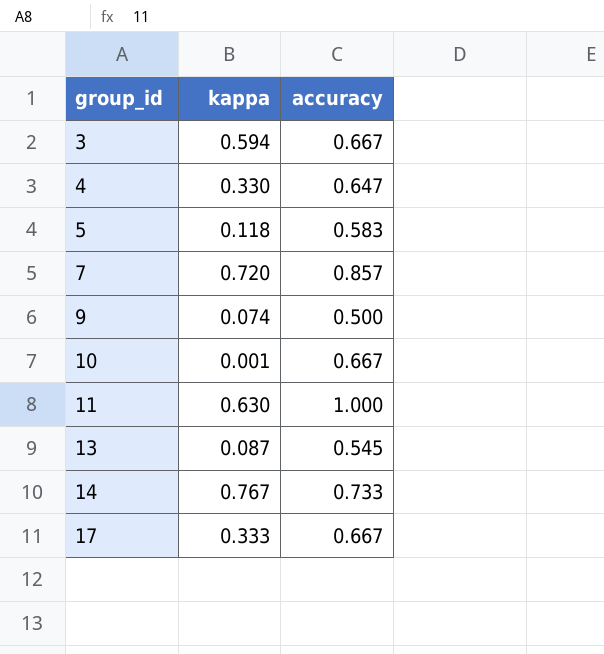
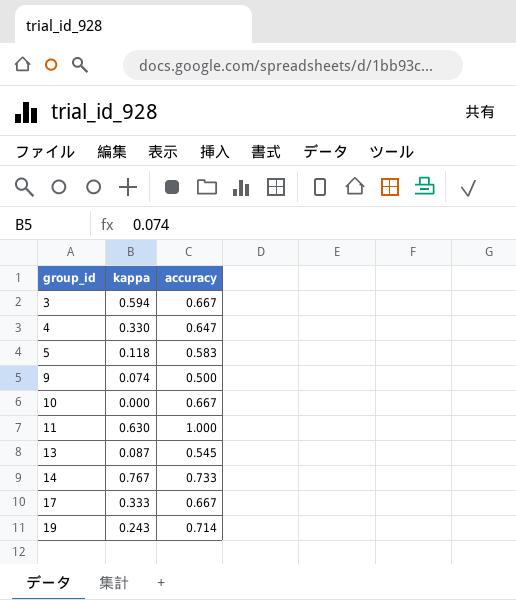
row 7: 0.720 | 0.857 -> none
10 | kappa: 0.001 -> 0.000
row 19: none -> 0.243 | 0.714

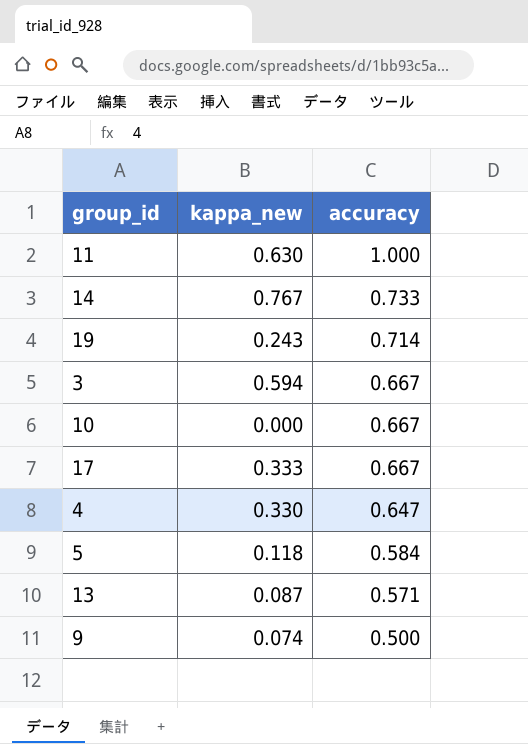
row order: group_id ascending -> accuracy descending
column name: kappa -> kappa_new
5 | accuracy: 0.583 -> 0.584
13 | accuracy: 0.545 -> 0.571

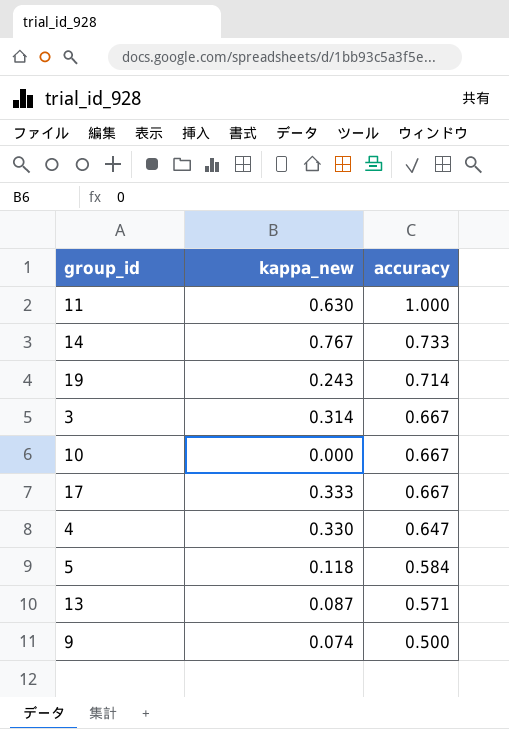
3 | kappa_new: 0.594 -> 0.314

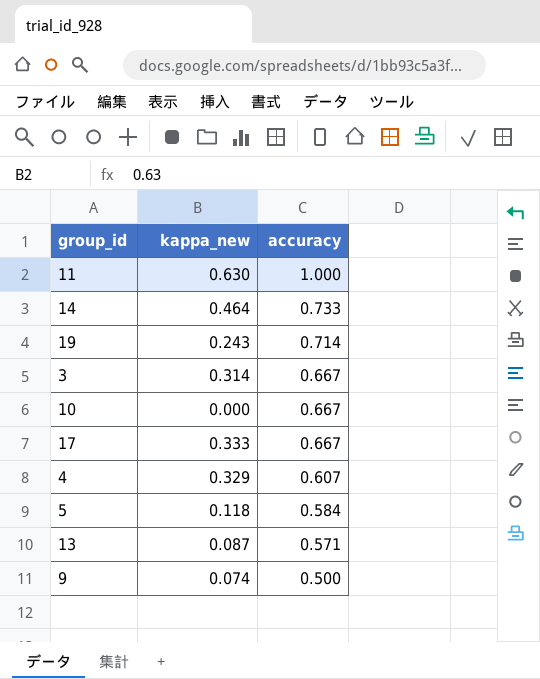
14 | kappa_new: 0.767 -> 0.464
4 | kappa_new: 0.330 -> 0.329
4 | accuracy: 0.647 -> 0.607

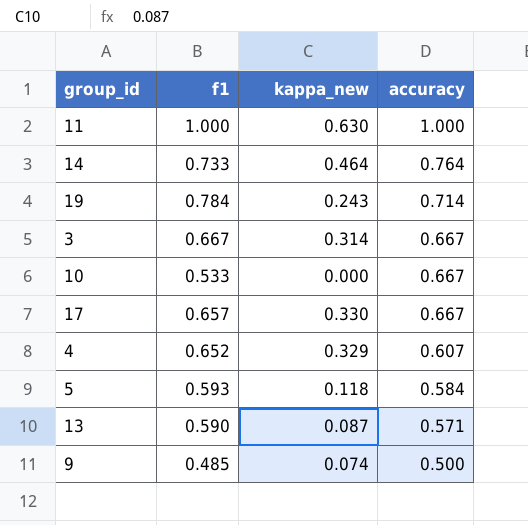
column f1 | position: none -> 2
14 | accuracy: 0.733 -> 0.764
17 | kappa_new: 0.333 -> 0.330

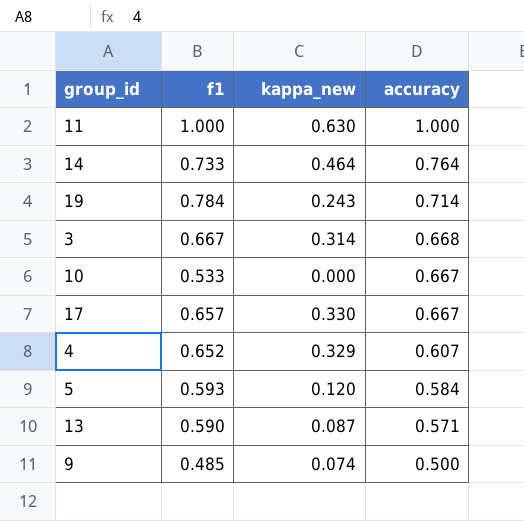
3 | accuracy: 0.667 -> 0.668
5 | kappa_new: 0.118 -> 0.120

